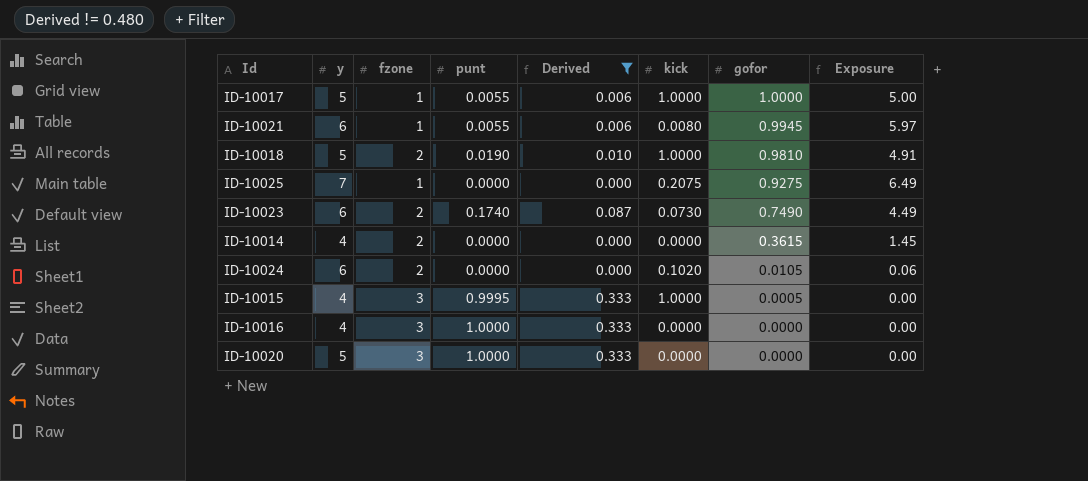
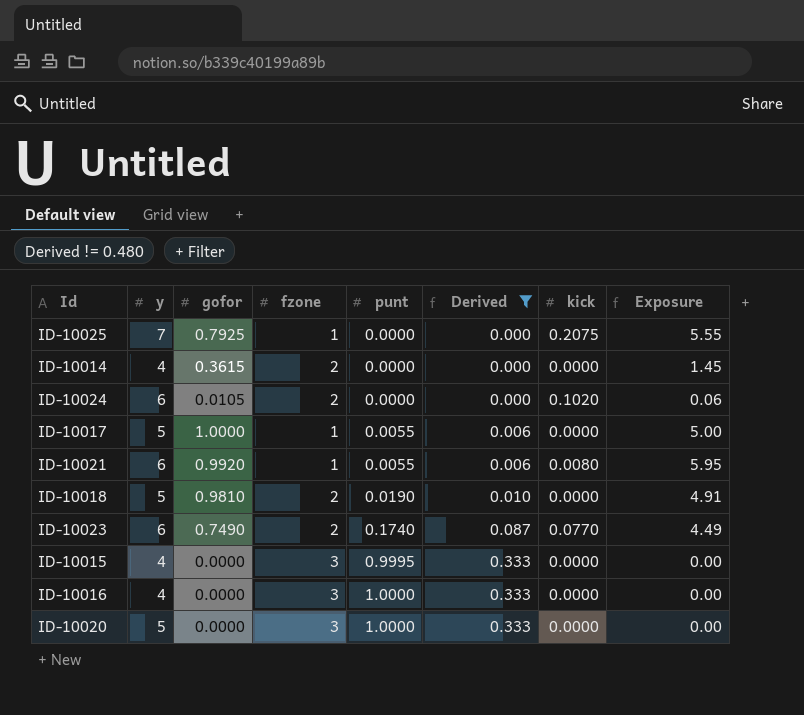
row order: gofor descending -> punt ascending
column gofor | position: 7 -> 3
ID-10025 | gofor: 0.9275 -> 0.7925
ID-10025 | Exposure: 6.49 -> 5.55
ID-10017 | kick: 1.0000 -> 0.0000
ID-10021 | gofor: 0.9945 -> 0.9920
ID-10021 | Exposure: 5.97 -> 5.95
ID-10018 | kick: 1.0000 -> 0.0000
ID-10023 | kick: 0.0730 -> 0.0770
ID-10015 | gofor: 0.0005 -> 0.0000
ID-10015 | kick: 1.0000 -> 0.0000

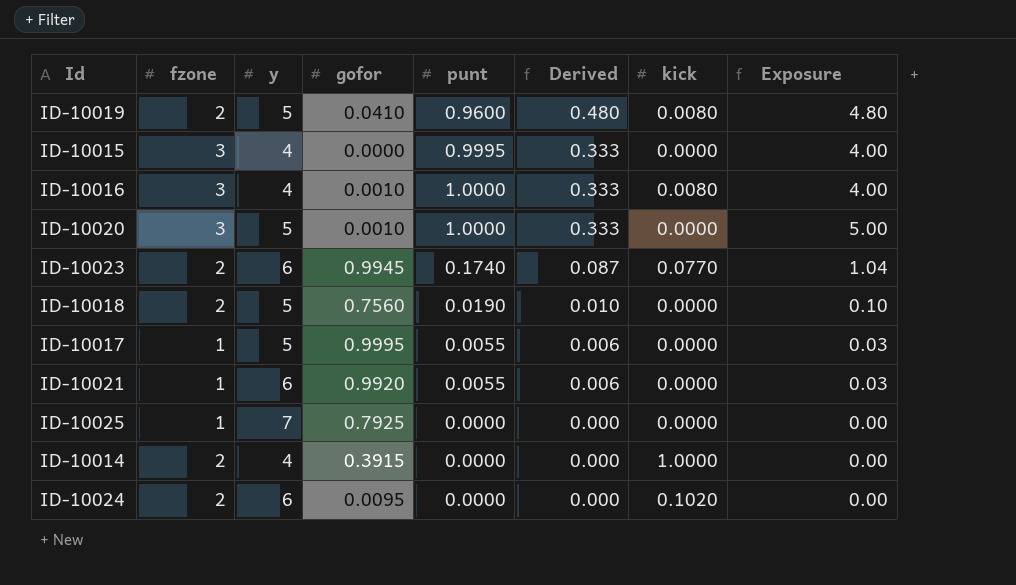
filter: Derived != 0.480 -> none
row order: punt ascending -> Derived descending
column fzone | position: 4 -> 2
column Exposure | formula: [y] * [gofor] -> [y] * [punt]
ID-10016 | gofor: 0.0000 -> 0.0010
ID-10016 | kick: 0.0000 -> 0.0080
ID-10020 | gofor: 0.0000 -> 0.0010
ID-10023 | gofor: 0.7490 -> 0.9945
ID-10018 | gofor: 0.9810 -> 0.7560
ID-10017 | gofor: 1.0000 -> 0.9995
ID-10021 | kick: 0.0080 -> 0.0000
ID-10025 | kick: 0.2075 -> 0.0000
ID-10014 | gofor: 0.3615 -> 0.3915
ID-10014 | kick: 0.0000 -> 1.0000
ID-10024 | gofor: 0.0105 -> 0.0095

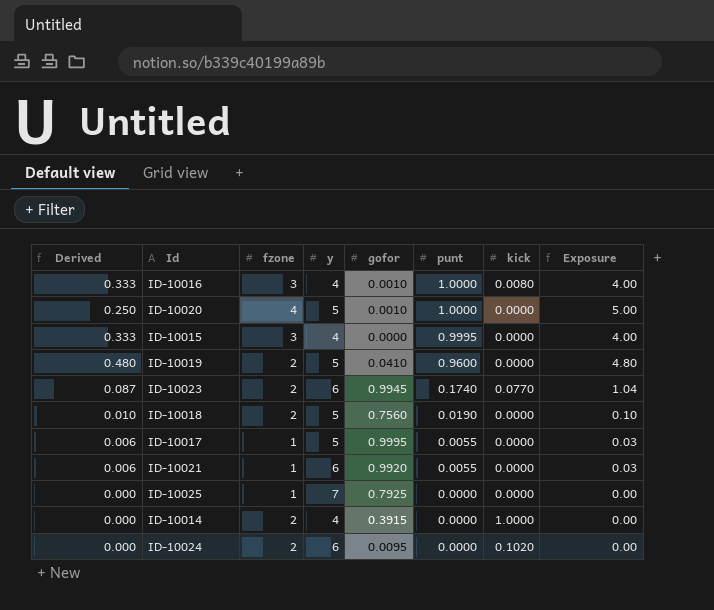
row order: Derived descending -> punt descending
column Derived | position: 6 -> 1
ID-10020 | Derived: 0.333 -> 0.250
ID-10020 | fzone: 3 -> 4
ID-10019 | kick: 0.0080 -> 0.0000

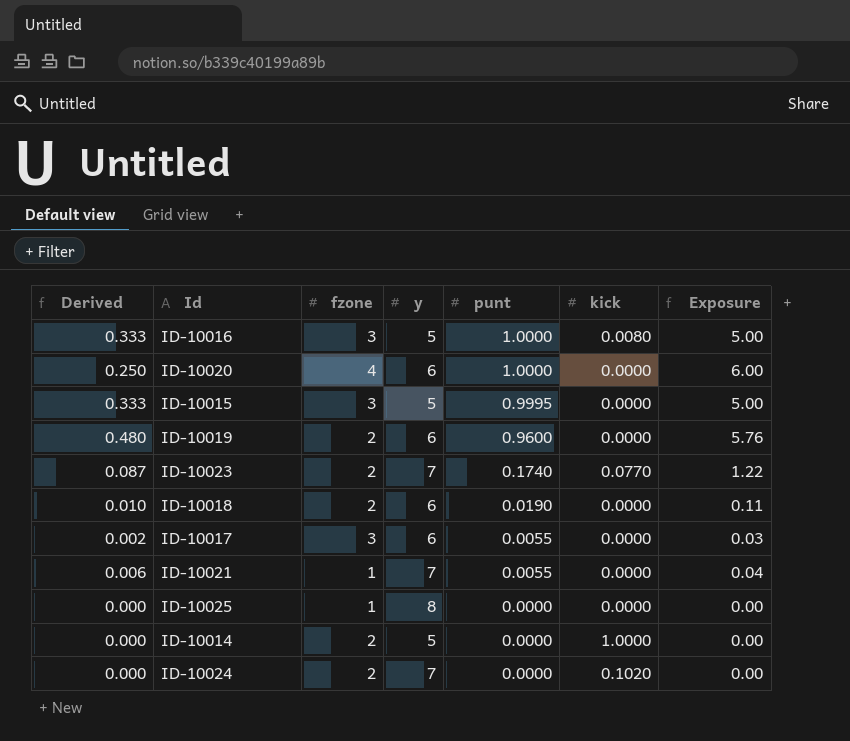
column gofor | position: 5 -> none
ID-10016 | y: 4 -> 5
ID-10016 | Exposure: 4.00 -> 5.00
ID-10020 | y: 5 -> 6
ID-10020 | Exposure: 5.00 -> 6.00
ID-10015 | y: 4 -> 5
ID-10015 | Exposure: 4.00 -> 5.00
ID-10019 | y: 5 -> 6
ID-10019 | Exposure: 4.80 -> 5.76
ID-10023 | y: 6 -> 7
ID-10023 | Exposure: 1.04 -> 1.22
ID-10018 | y: 5 -> 6
ID-10018 | Exposure: 0.10 -> 0.11
ID-10017 | Derived: 0.006 -> 0.002
ID-10017 | fzone: 1 -> 3
ID-10017 | y: 5 -> 6
ID-10021 | y: 6 -> 7
ID-10021 | Exposure: 0.03 -> 0.04
ID-10025 | y: 7 -> 8
ID-10014 | y: 4 -> 5
ID-10024 | y: 6 -> 7

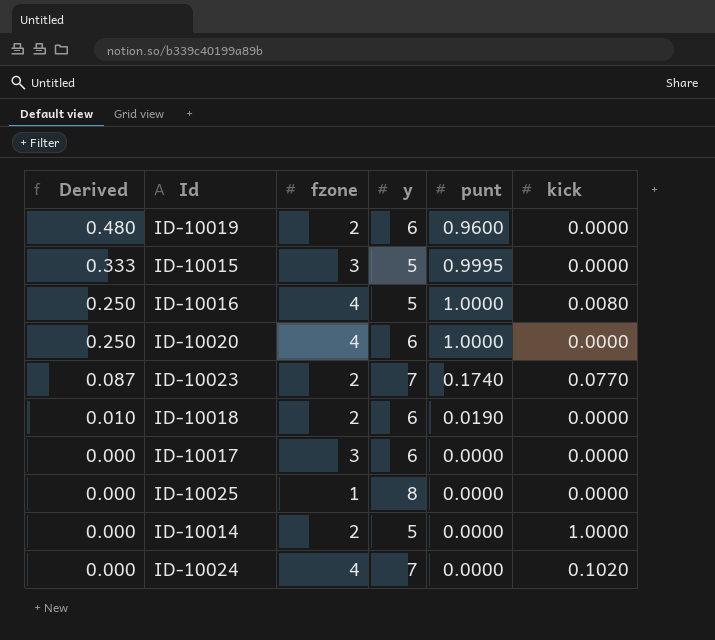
row order: punt descending -> Derived descending
column Exposure | formula: [y] * [punt] -> none
row ID-10021: 0.006 | 1 | 7 | 0.0055 | 0.0000 | 0.04 -> none
ID-10016 | Derived: 0.333 -> 0.250
ID-10016 | fzone: 3 -> 4
ID-10017 | Derived: 0.002 -> 0.000
ID-10017 | punt: 0.0055 -> 0.0000
ID-10024 | fzone: 2 -> 4

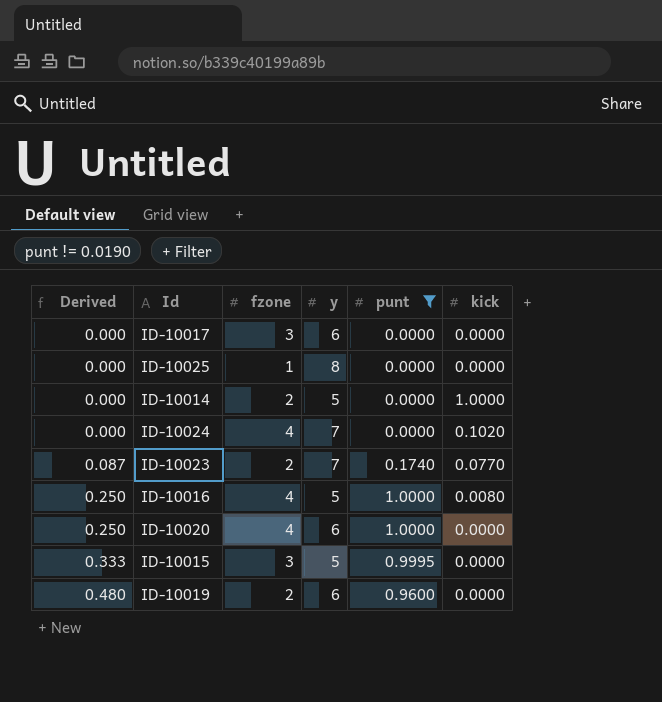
filter: none -> punt != 0.0190
row order: Derived descending -> Derived ascending

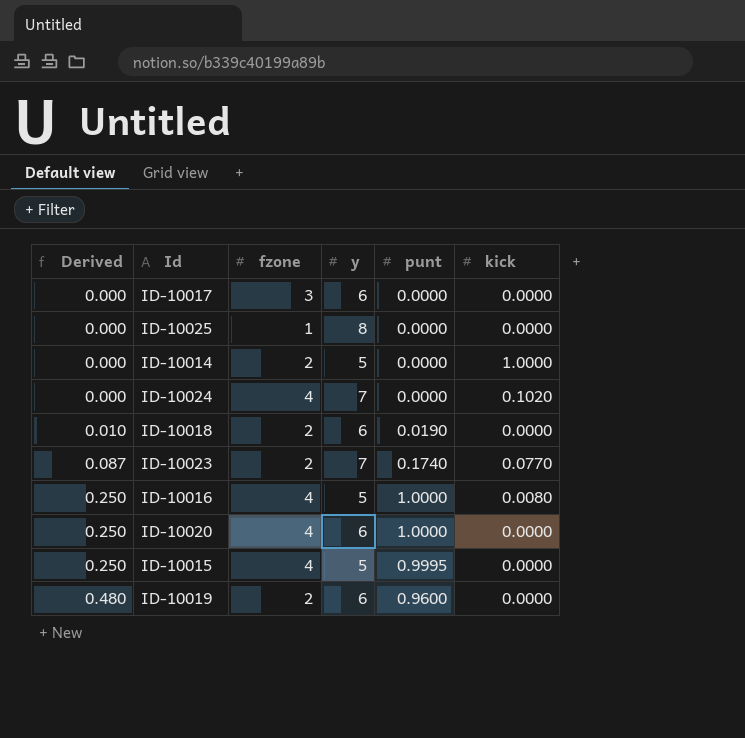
filter: punt != 0.0190 -> none
ID-10015 | Derived: 0.333 -> 0.250
ID-10015 | fzone: 3 -> 4

